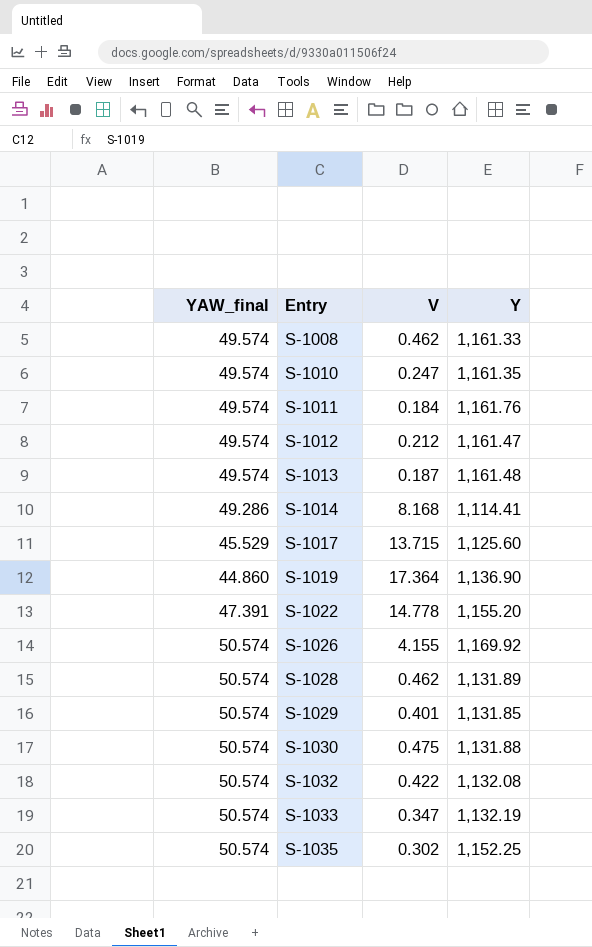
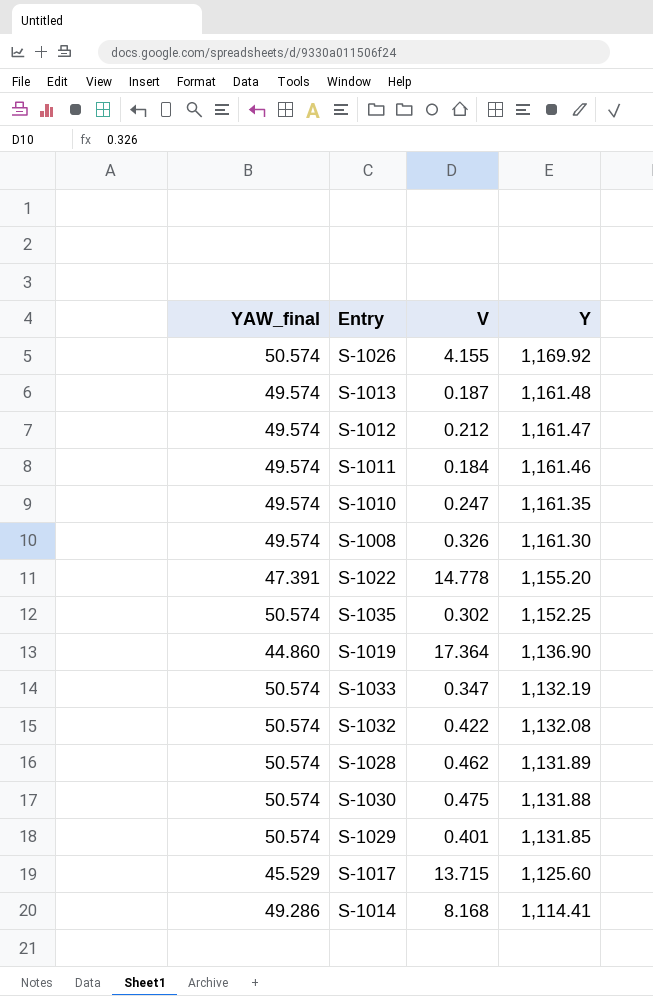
row order: Entry ascending -> Y descending
S-1011 | Y: 1,161.76 -> 1,161.46
S-1008 | V: 0.462 -> 0.326
S-1008 | Y: 1,161.33 -> 1,161.30

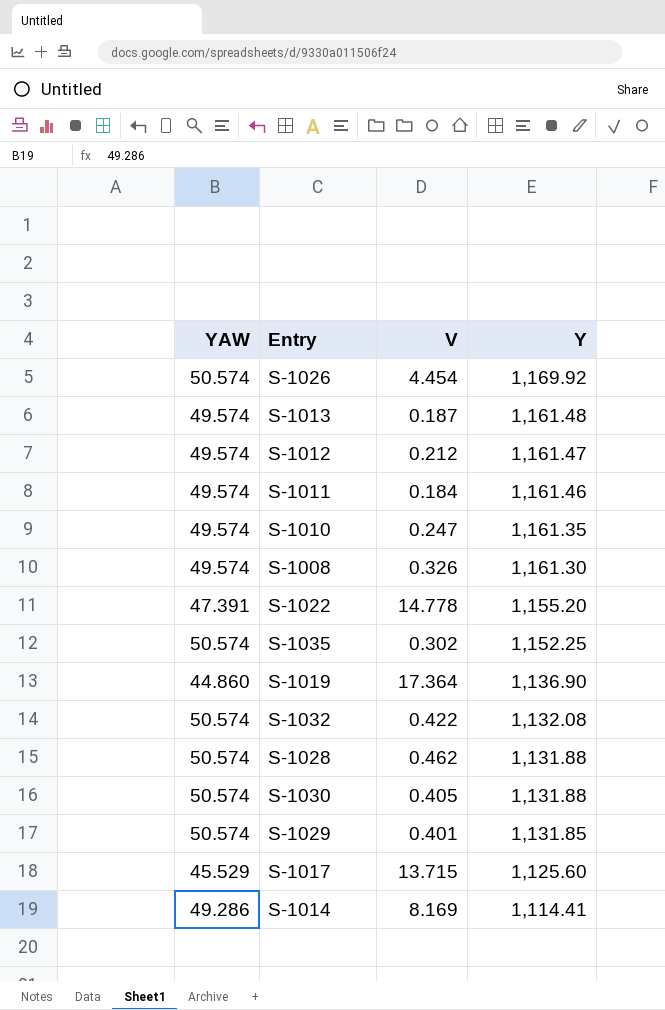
column name: YAW_final -> YAW
row S-1033: 50.574 | 0.347 | 1,132.19 -> none
S-1026 | V: 4.155 -> 4.454
S-1028 | Y: 1,131.89 -> 1,131.88
S-1030 | V: 0.475 -> 0.405
S-1014 | V: 8.168 -> 8.169

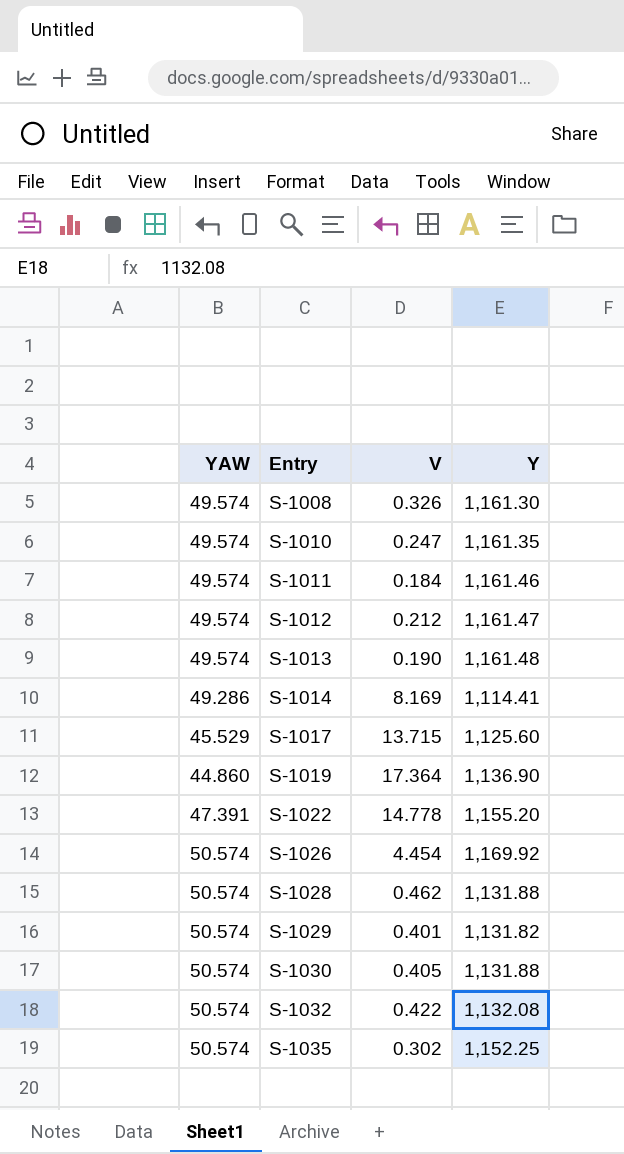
row order: Y descending -> Entry ascending
S-1013 | V: 0.187 -> 0.190
S-1029 | Y: 1,131.85 -> 1,131.82

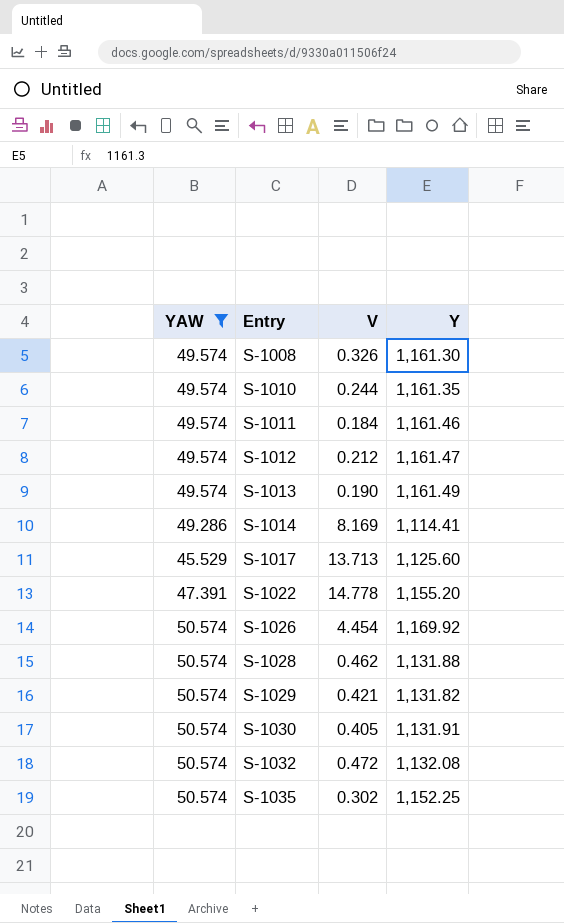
filter: none -> YAW != 44.860
S-1010 | V: 0.247 -> 0.244
S-1013 | Y: 1,161.48 -> 1,161.49
S-1017 | V: 13.715 -> 13.713
S-1029 | V: 0.401 -> 0.421
S-1030 | Y: 1,131.88 -> 1,131.91
S-1032 | V: 0.422 -> 0.472

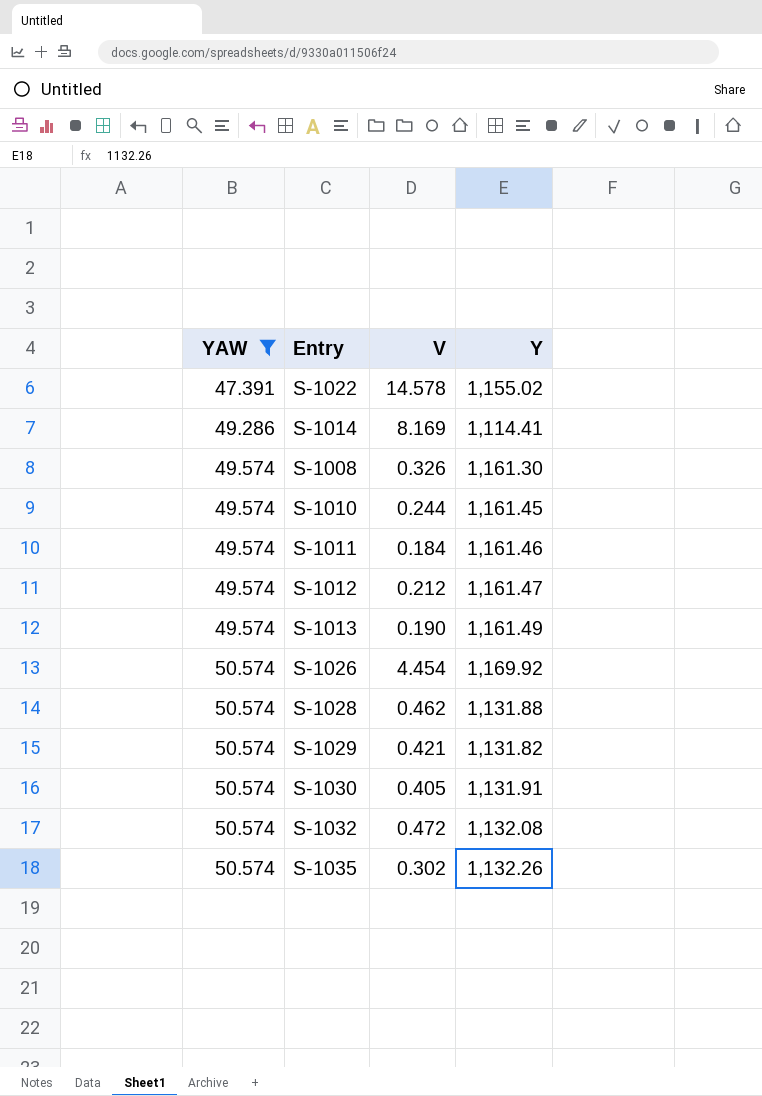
row order: Entry ascending -> YAW ascending
row S-1017: 45.529 | 13.713 | 1,125.60 -> none
S-1022 | V: 14.778 -> 14.578
S-1022 | Y: 1,155.20 -> 1,155.02
S-1010 | Y: 1,161.35 -> 1,161.45
S-1035 | Y: 1,152.25 -> 1,132.26

